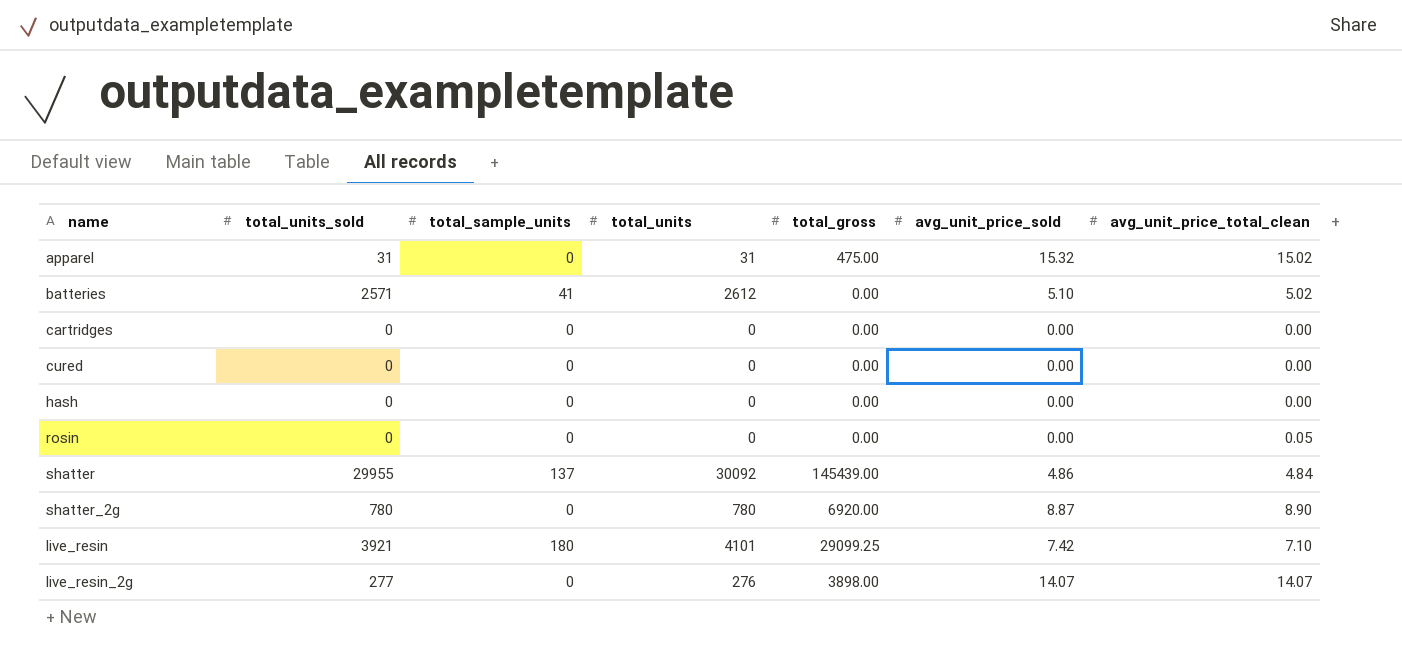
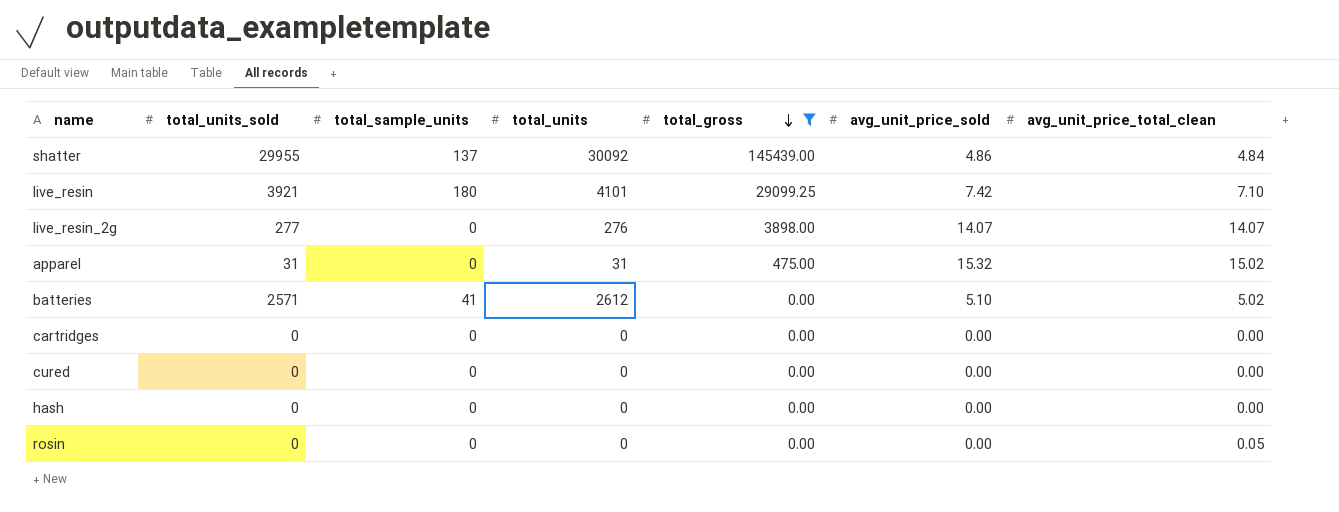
filter: none -> total_gross != 6920.00
row order: none -> total_gross descending

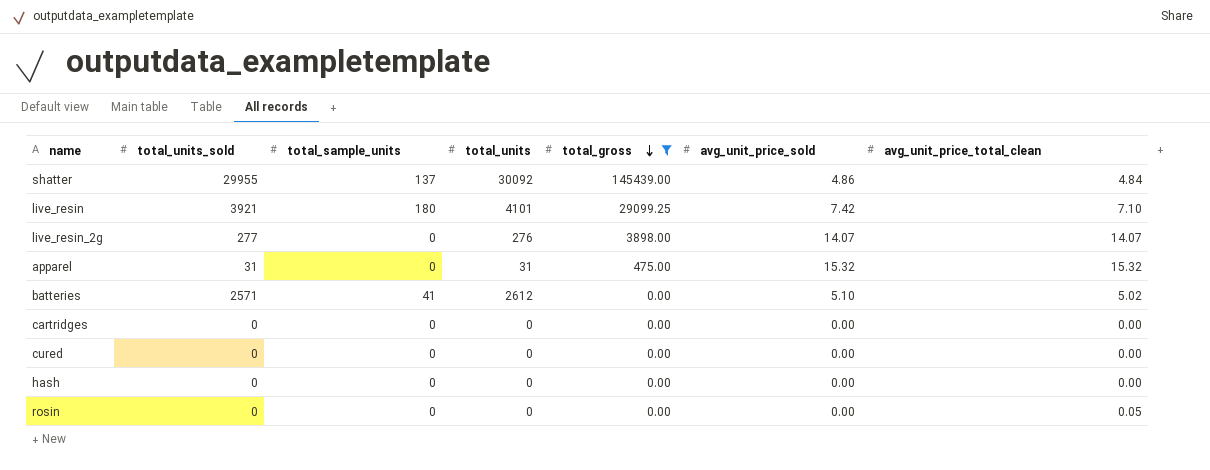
apparel | avg_unit_price_total_clean: 15.02 -> 15.32

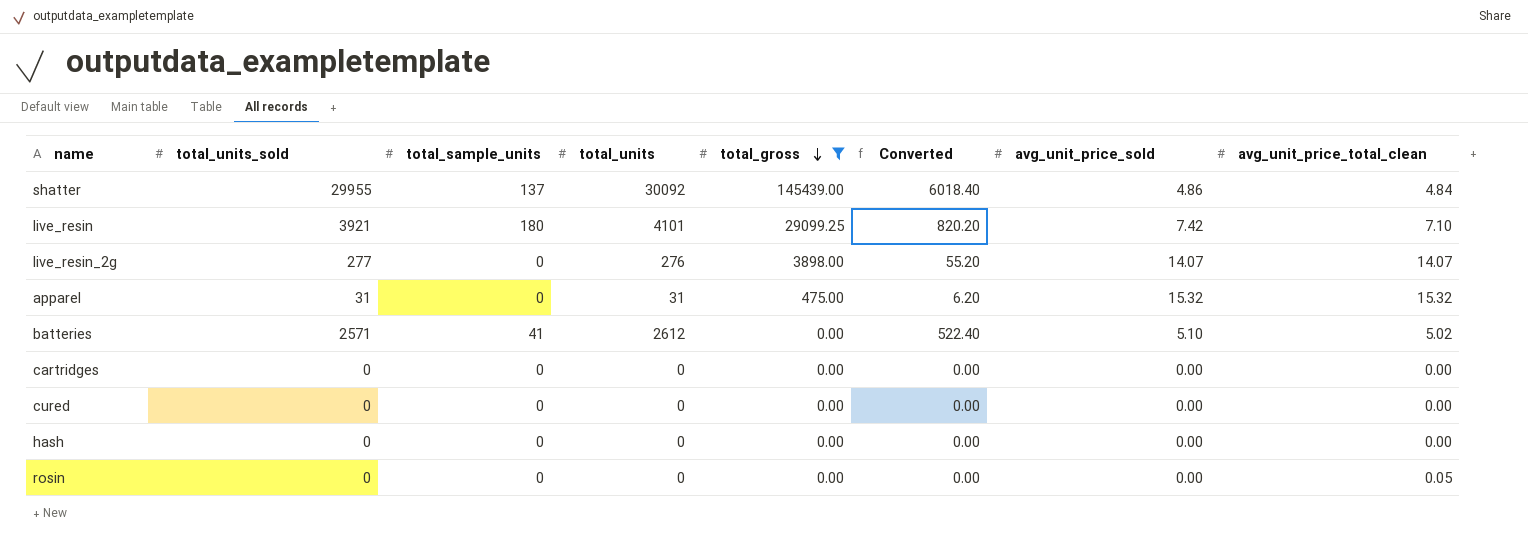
column Converted | formula: none -> [total_units] * 0.2

